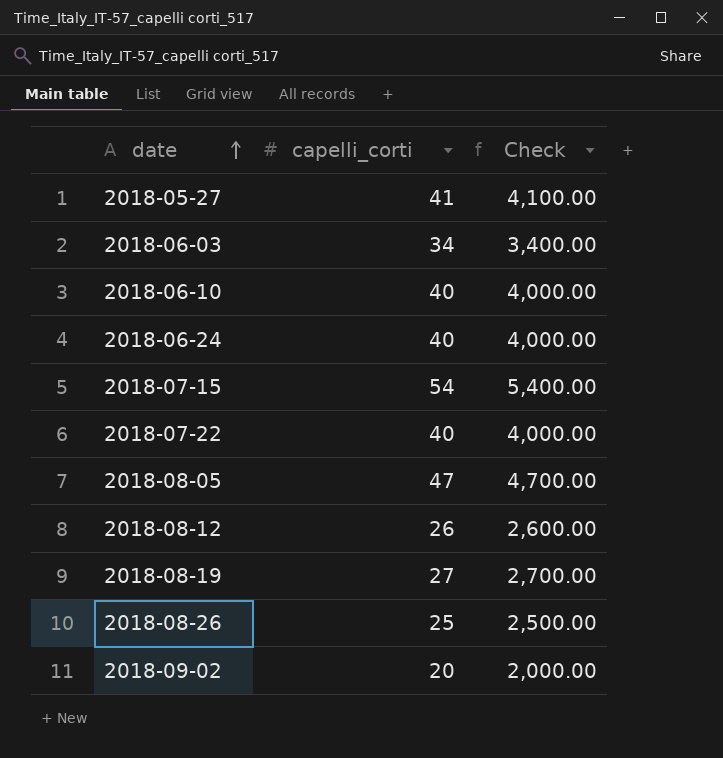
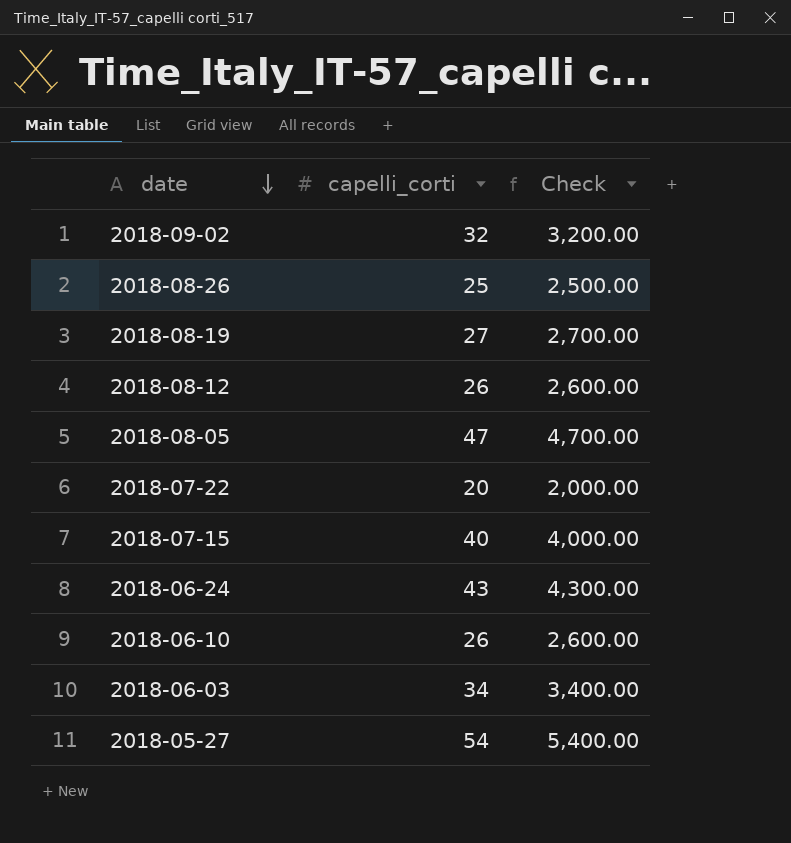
row order: date ascending -> date descending
2018-09-02 | capelli_corti: 20 -> 32
2018-09-02 | Check: 2,000.00 -> 3,200.00
2018-07-22 | capelli_corti: 40 -> 20
2018-07-22 | Check: 4,000.00 -> 2,000.00
2018-07-15 | capelli_corti: 54 -> 40
2018-07-15 | Check: 5,400.00 -> 4,000.00
2018-06-24 | capelli_corti: 40 -> 43
2018-06-24 | Check: 4,000.00 -> 4,300.00
2018-06-10 | capelli_corti: 40 -> 26
2018-06-10 | Check: 4,000.00 -> 2,600.00
2018-05-27 | capelli_corti: 41 -> 54
2018-05-27 | Check: 4,100.00 -> 5,400.00

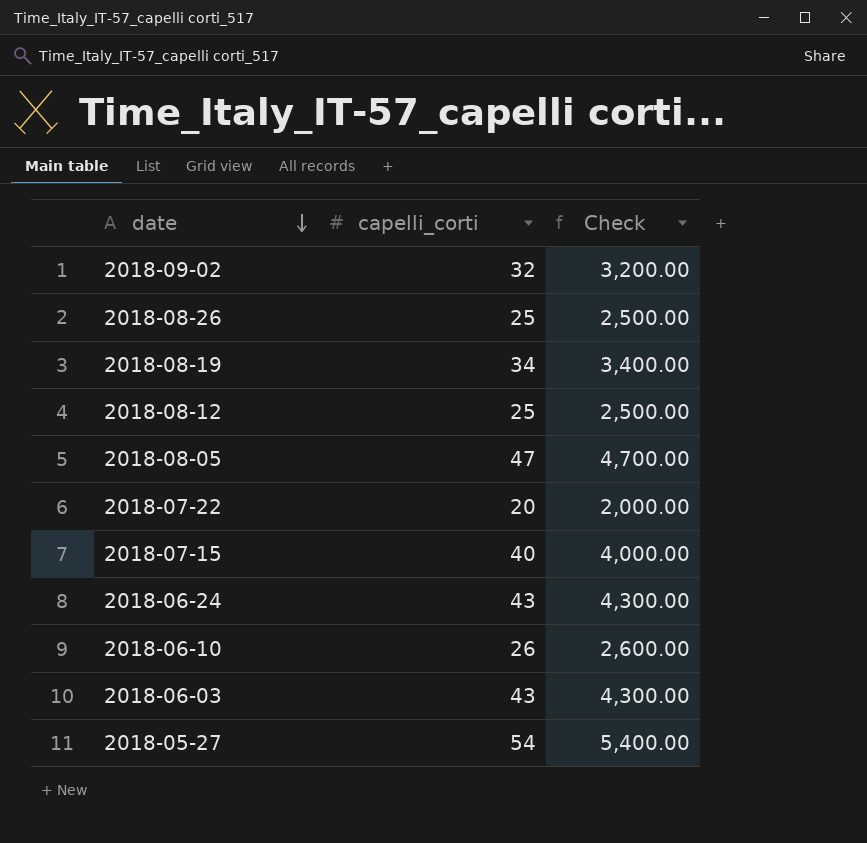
2018-08-19 | capelli_corti: 27 -> 34
2018-08-19 | Check: 2,700.00 -> 3,400.00
2018-08-12 | capelli_corti: 26 -> 25
2018-08-12 | Check: 2,600.00 -> 2,500.00
2018-06-03 | capelli_corti: 34 -> 43
2018-06-03 | Check: 3,400.00 -> 4,300.00

